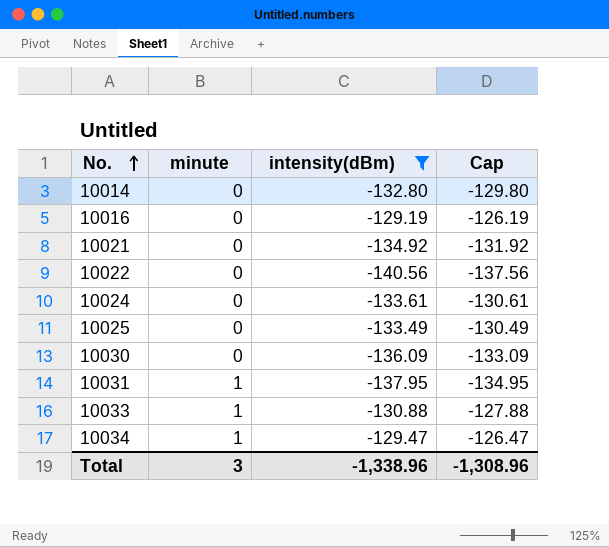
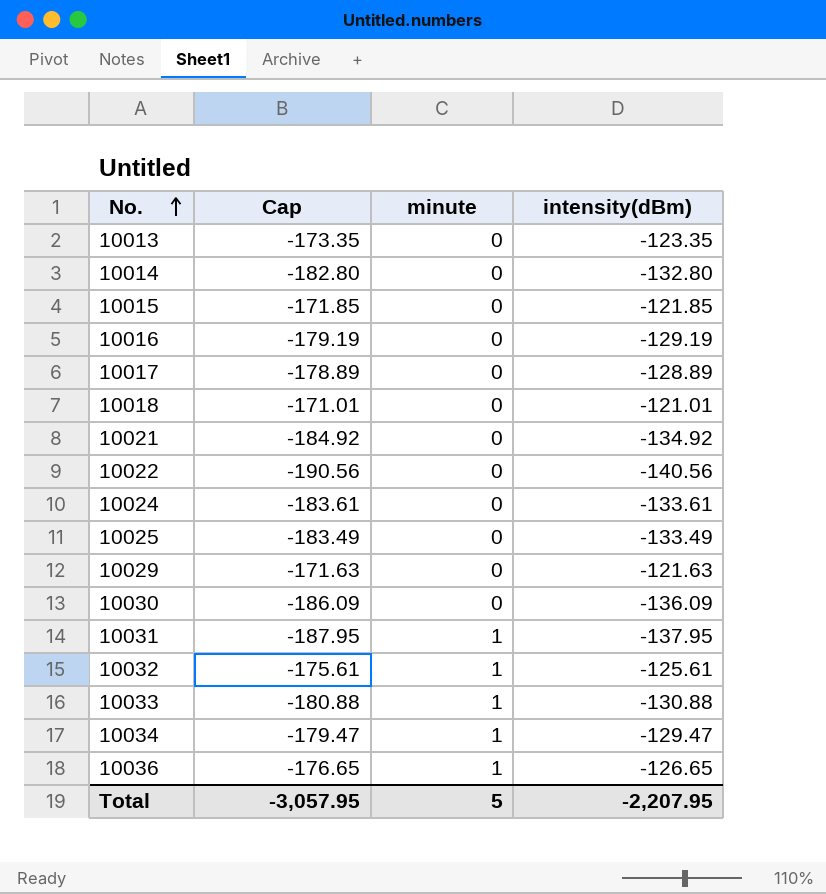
filter: intensity(dBm) <= -129.19 -> none
column Cap | formula: [intensity(dBm)] + 3 -> [intensity(dBm)] - 50
column Cap | position: 4 -> 2
Total | Cap: -1,308.96 -> -3,057.95
Total | minute: 3 -> 5
Total | intensity(dBm): -1,338.96 -> -2,207.95

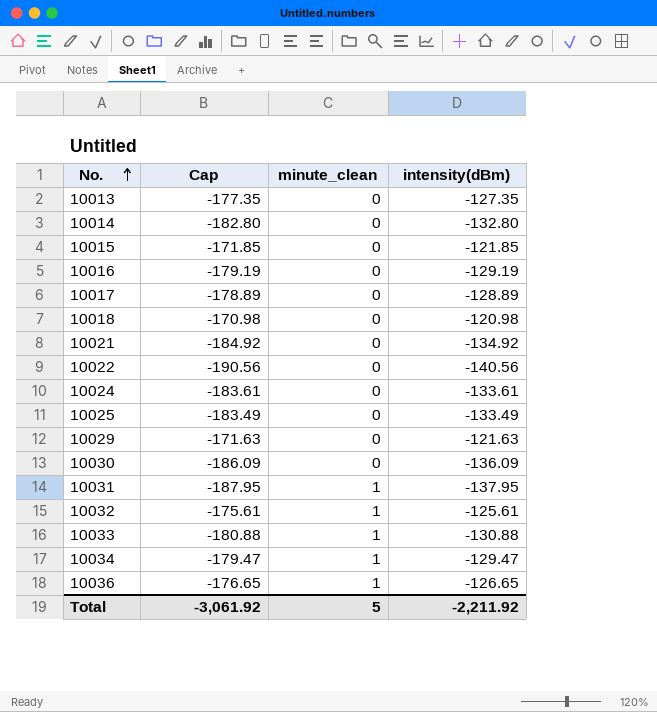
column name: minute -> minute_clean
10013 | Cap: -173.35 -> -177.35
10013 | intensity(dBm): -123.35 -> -127.35
10018 | Cap: -171.01 -> -170.98
10018 | intensity(dBm): -121.01 -> -120.98
Total | Cap: -3,057.95 -> -3,061.92
Total | intensity(dBm): -2,207.95 -> -2,211.92

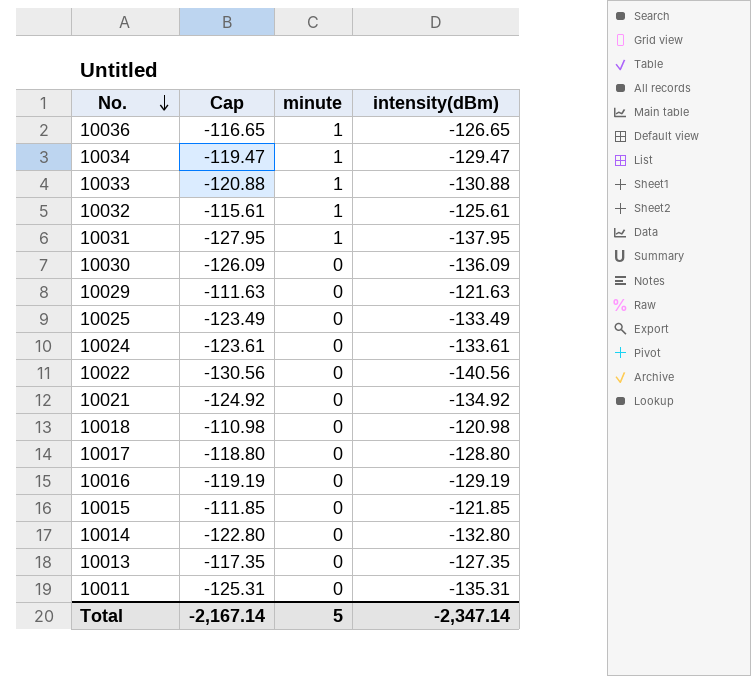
row order: No. ascending -> No. descending
column Cap | formula: [intensity(dBm)] - 50 -> [intensity(dBm)] + 10
column name: minute_clean -> minute
10017 | intensity(dBm): -128.89 -> -128.80
row 10011: none -> -125.31 | 0 | -135.31
Total | Cap: -3,061.92 -> -2,167.14
Total | intensity(dBm): -2,211.92 -> -2,347.14

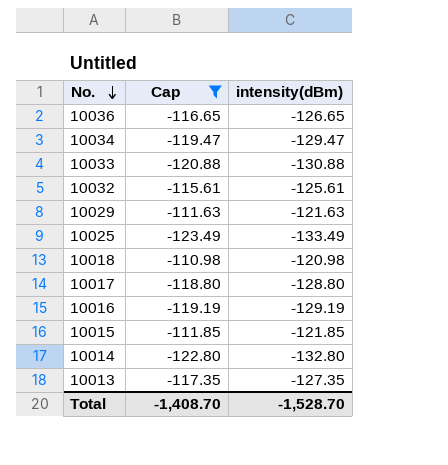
filter: none -> Cap >= -123.49
column minute | position: 3 -> none
Total | Cap: -2,167.14 -> -1,408.70
Total | intensity(dBm): -2,347.14 -> -1,528.70

